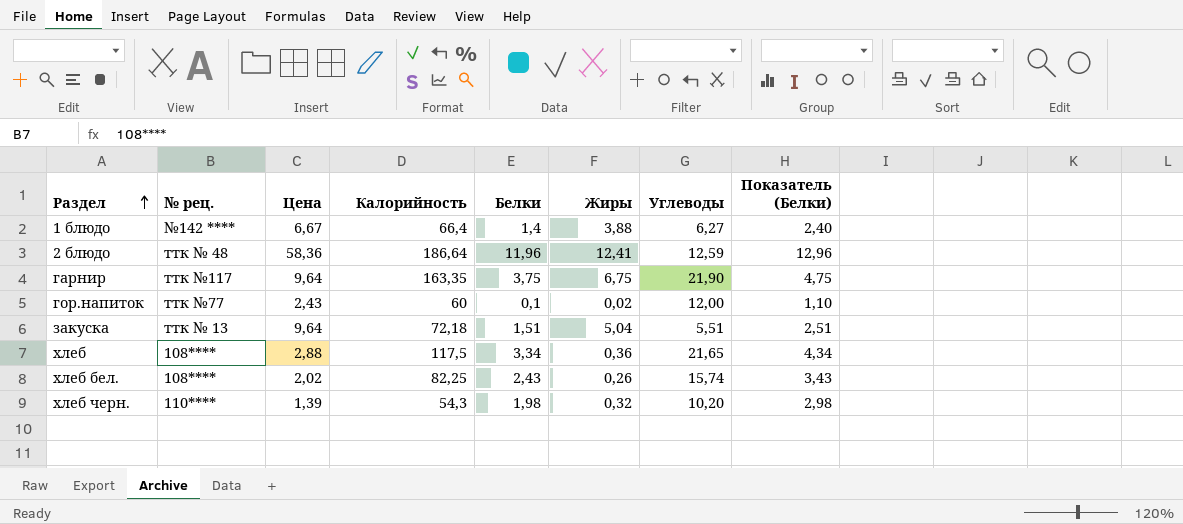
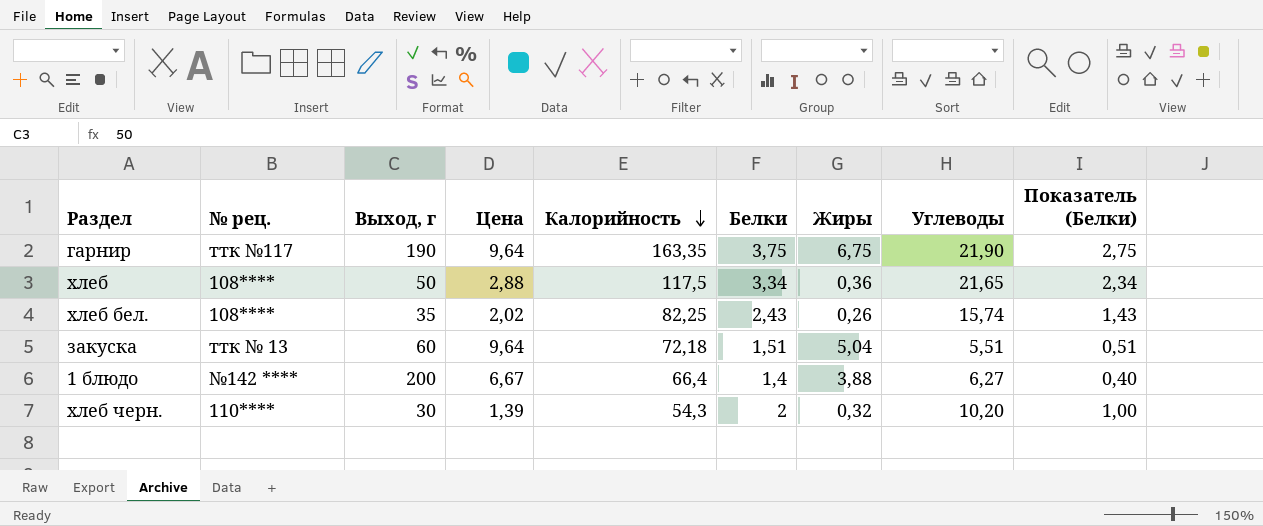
row order: Раздел ascending -> Калорийность descending
column Выход, г | position: none -> 3
column Показатель (Белки) | formula: [Белки] + 1 -> [Белки] - 1
row 2 блюдо: ттк № 48 | 58,36 | 186,64 | 11,96 | 12,41 | 12,59 | 12,96 -> none
row гор.напиток: ттк №77 | 2,43 | 60 | 0,1 | 0,02 | 12,00 | 1,10 -> none
хлеб черн. | Белки: 1,98 -> 2

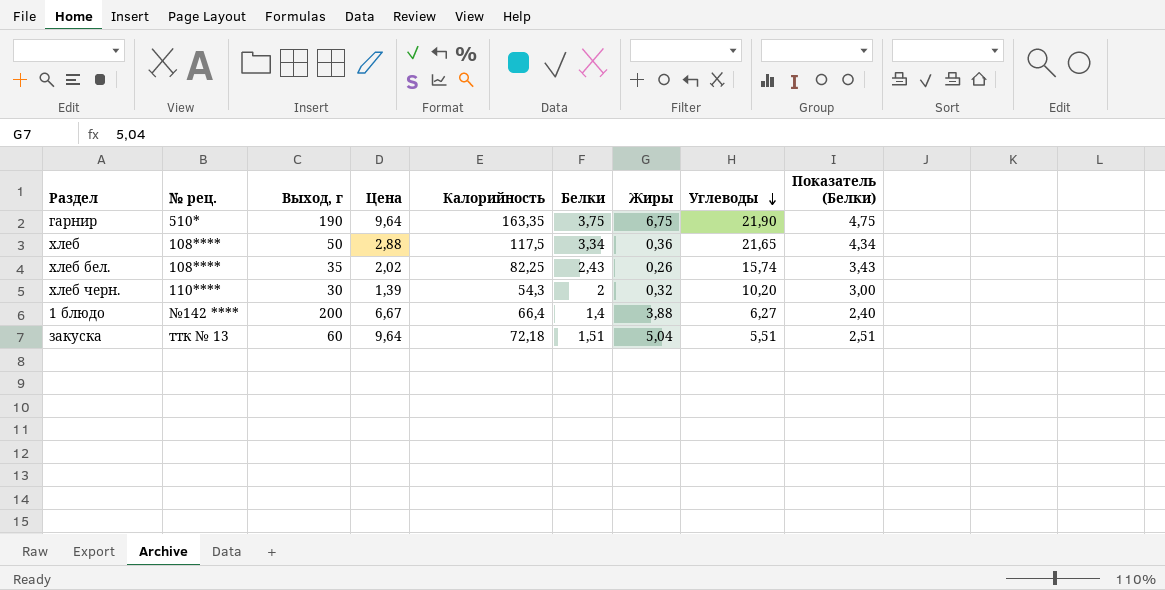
row order: Калорийность descending -> Углеводы descending
column Показатель (Белки) | formula: [Белки] - 1 -> [Белки] + 1
гарнир | № рец.: ттк №117 -> 510*

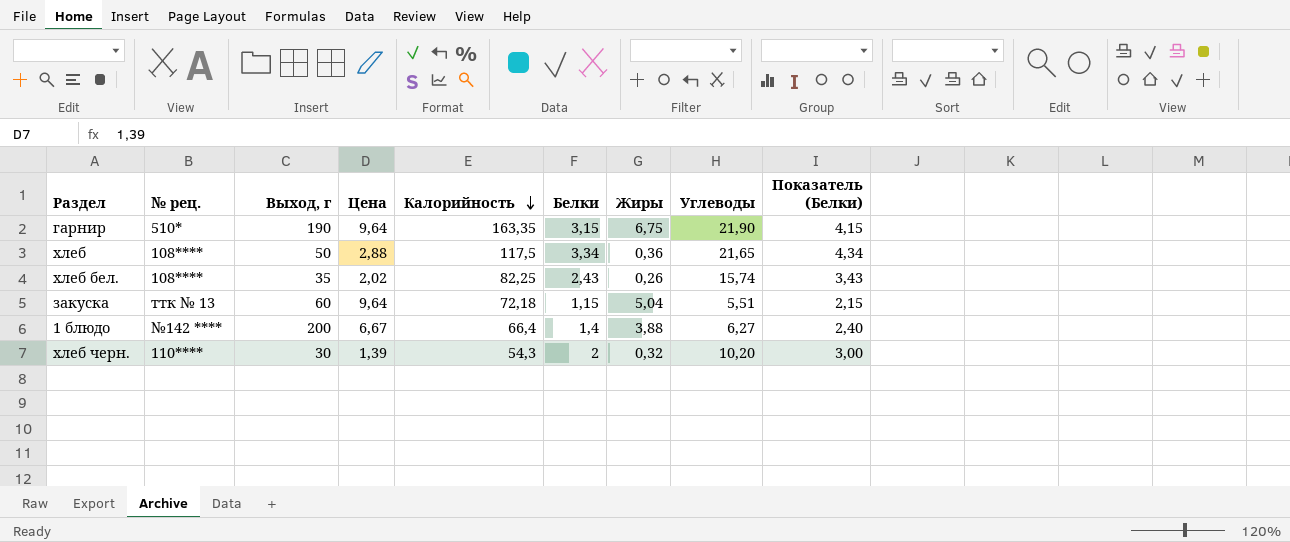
row order: Углеводы descending -> Калорийность descending
гарнир | Белки: 3,75 -> 3,15
гарнир | Показатель (Белки): 4,75 -> 4,15
закуска | Белки: 1,51 -> 1,15
закуска | Показатель (Белки): 2,51 -> 2,15

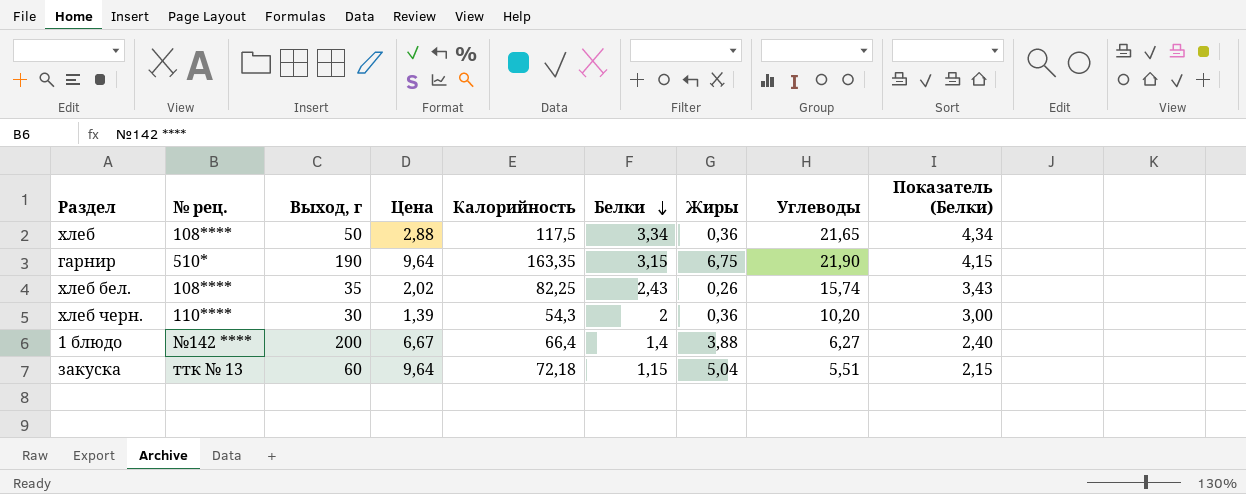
row order: Калорийность descending -> Белки descending
хлеб черн. | Жиры: 0,32 -> 0,36

